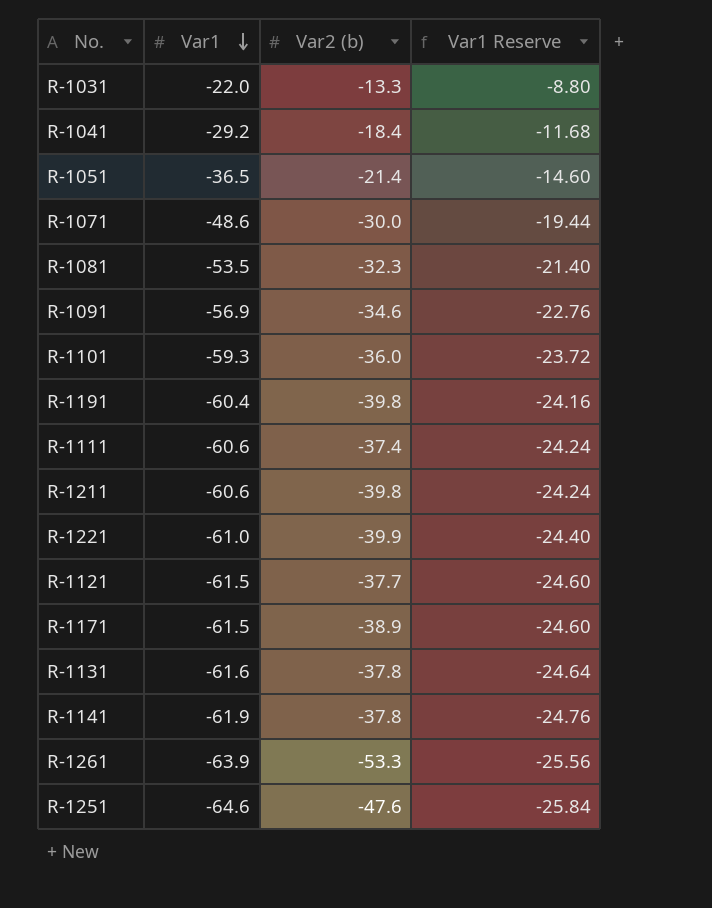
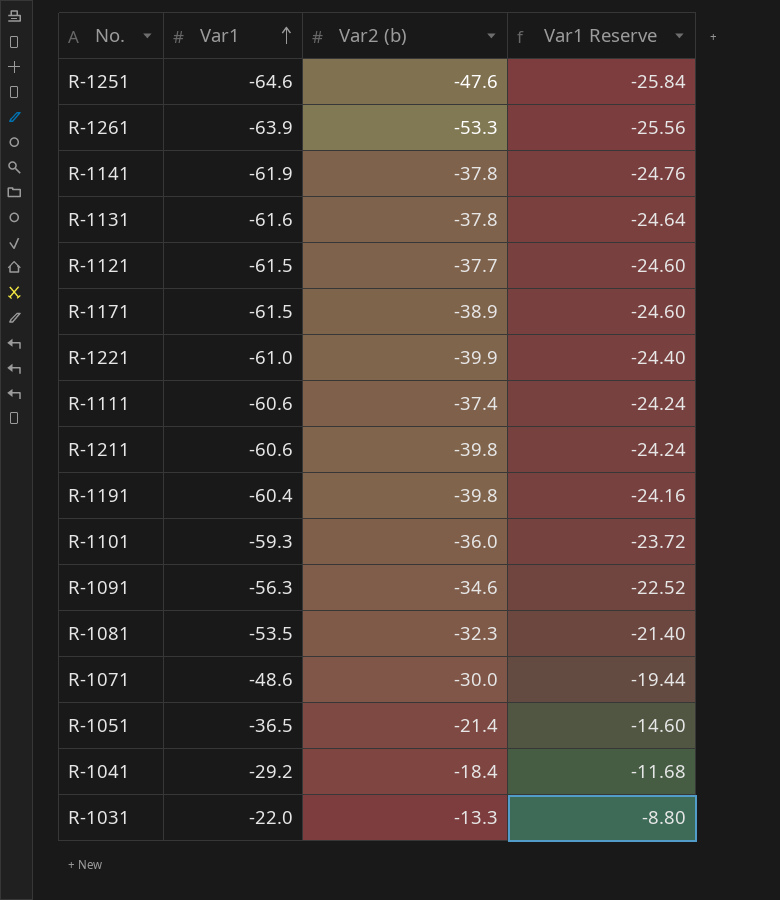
row order: Var1 descending -> Var1 ascending
R-1091 | Var1: -56.9 -> -56.3
R-1091 | Var1 Reserve: -22.76 -> -22.52

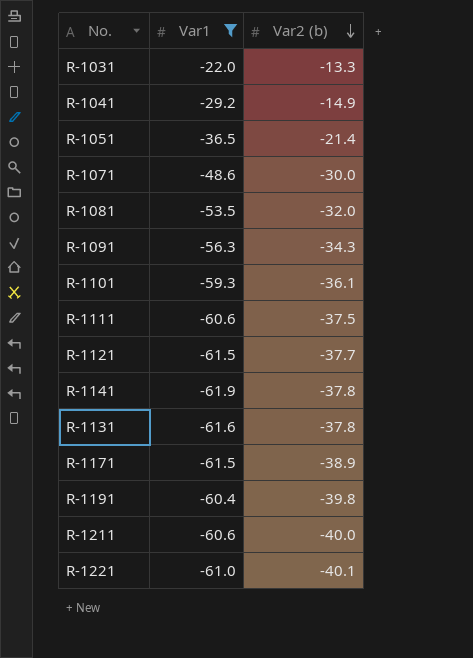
filter: none -> Var1 >= -61.9
row order: Var1 ascending -> Var2 (b) descending
column Var1 Reserve | formula: [Var1] * 0.4 -> none
R-1041 | Var2 (b): -18.4 -> -14.9
R-1081 | Var2 (b): -32.3 -> -32.0
R-1091 | Var2 (b): -34.6 -> -34.3
R-1101 | Var2 (b): -36.0 -> -36.1
R-1111 | Var2 (b): -37.4 -> -37.5
R-1211 | Var2 (b): -39.8 -> -40.0
R-1221 | Var2 (b): -39.9 -> -40.1

